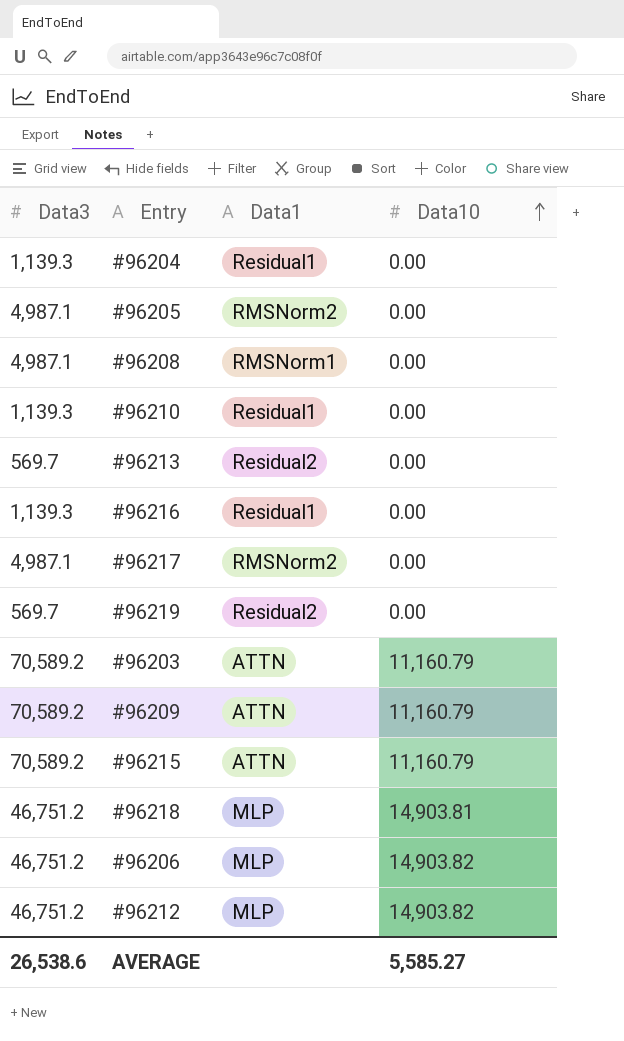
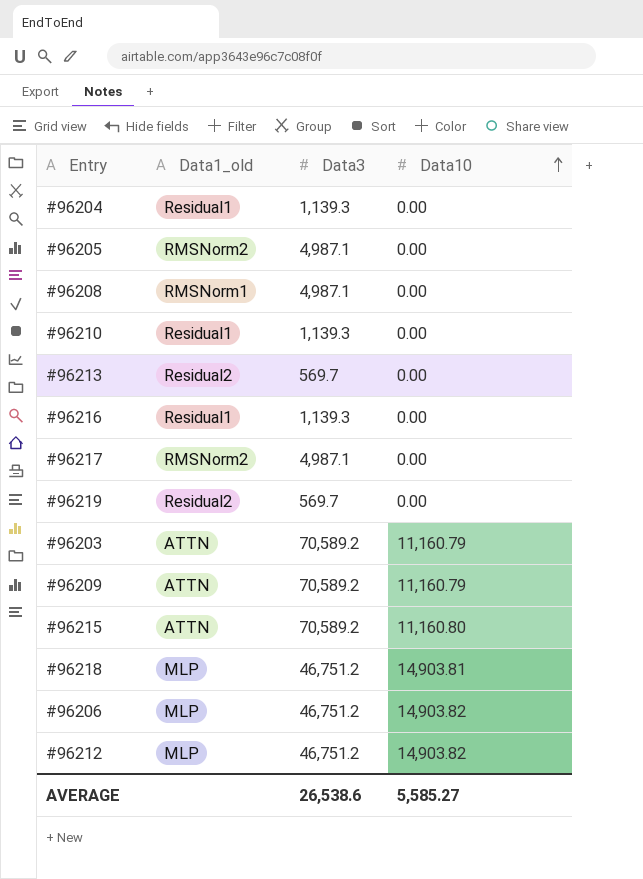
column name: Data1 -> Data1_old
column Data3 | position: 1 -> 3
#96215 | Data10: 11,160.79 -> 11,160.80

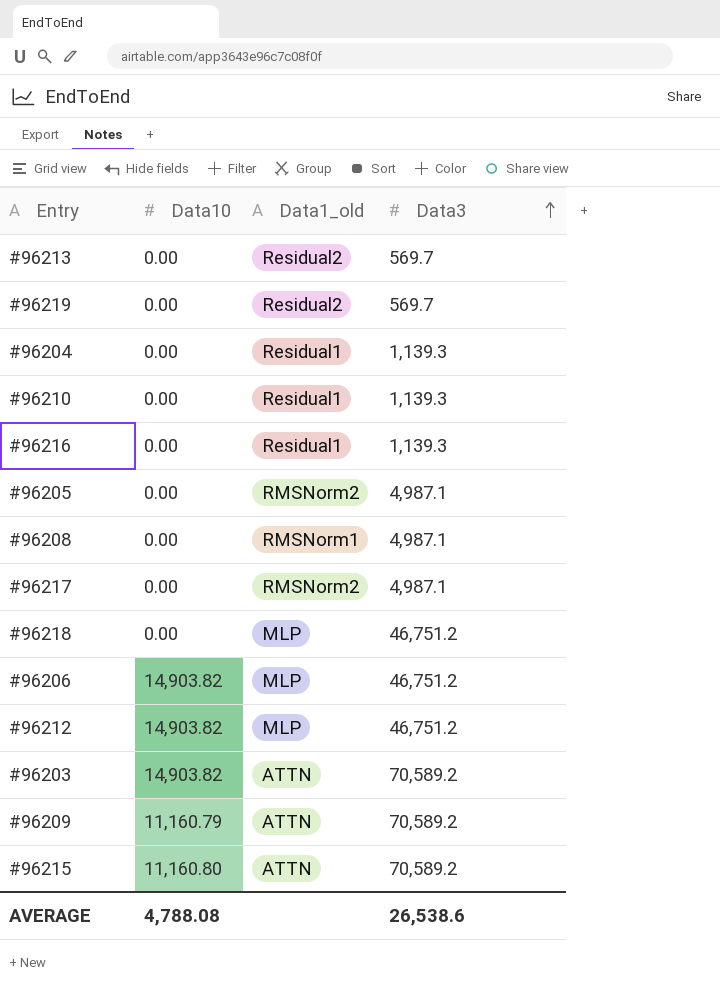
row order: Data10 ascending -> Data3 ascending
column Data10 | position: 4 -> 2
#96218 | Data10: 14,903.81 -> 0.00
#96203 | Data10: 11,160.79 -> 14,903.82
AVERAGE | Data10: 5,585.27 -> 4,788.08

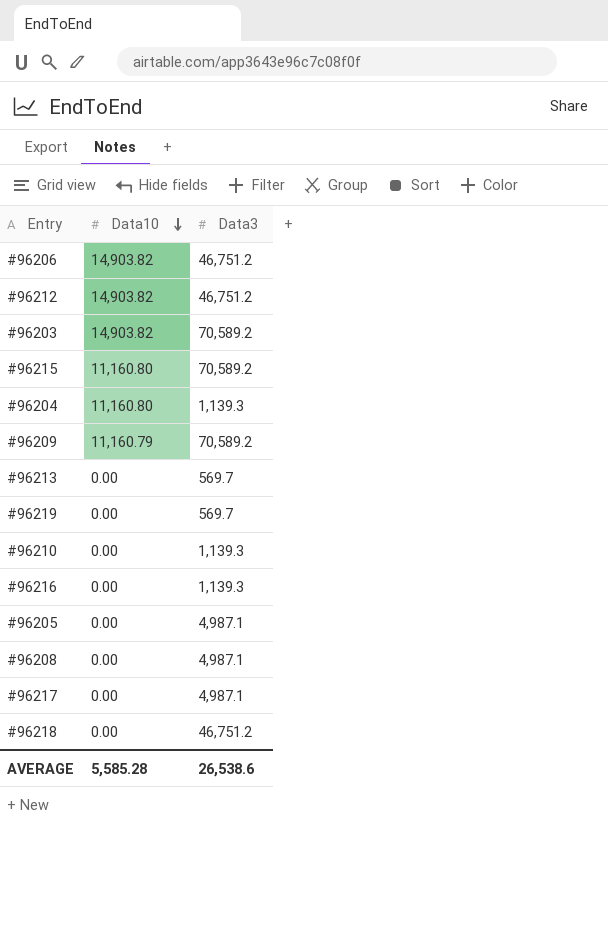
row order: Data3 ascending -> Data10 descending
column Data1_old | position: 3 -> none
#96204 | Data10: 0.00 -> 11,160.80
AVERAGE | Data10: 4,788.08 -> 5,585.28

